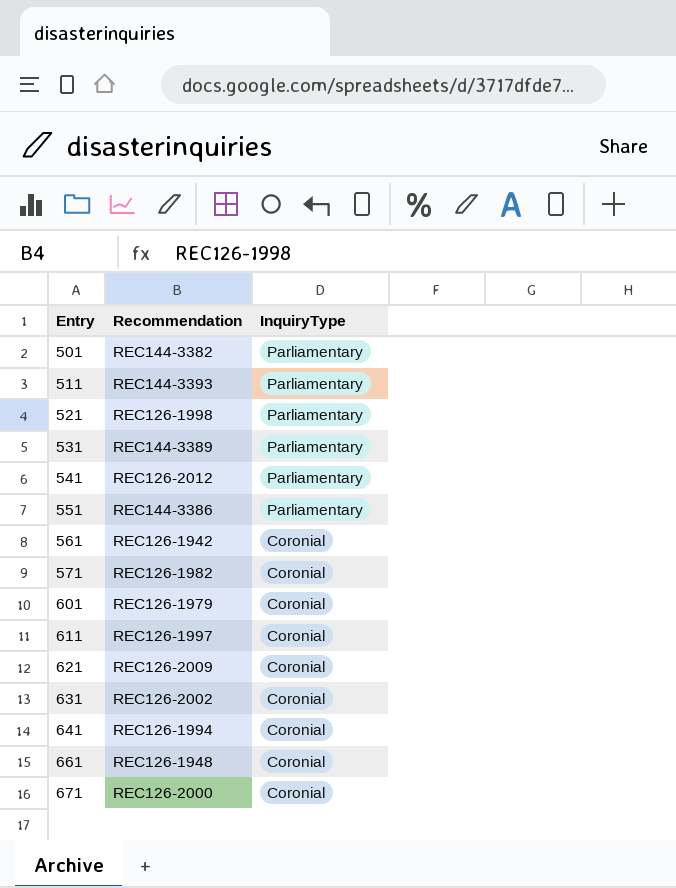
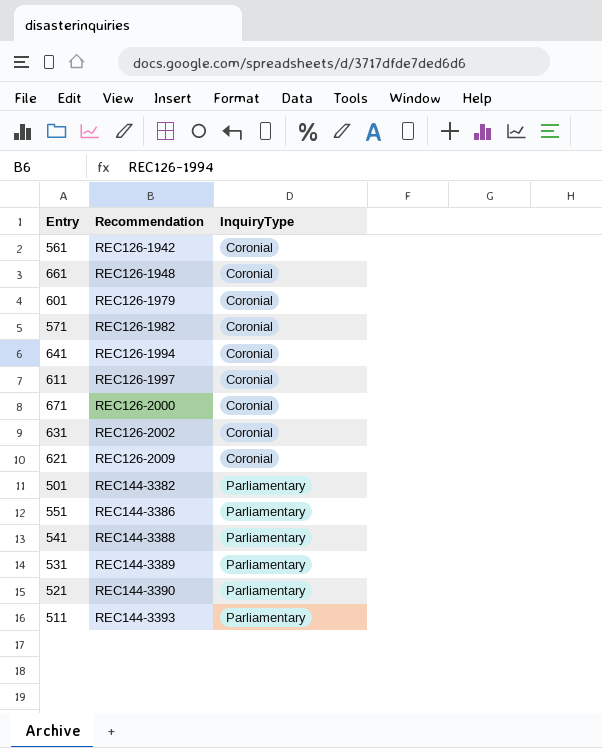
row order: Entry ascending -> Recommendation ascending
541 | Recommendation: REC126-2012 -> REC144-3388
521 | Recommendation: REC126-1998 -> REC144-3390

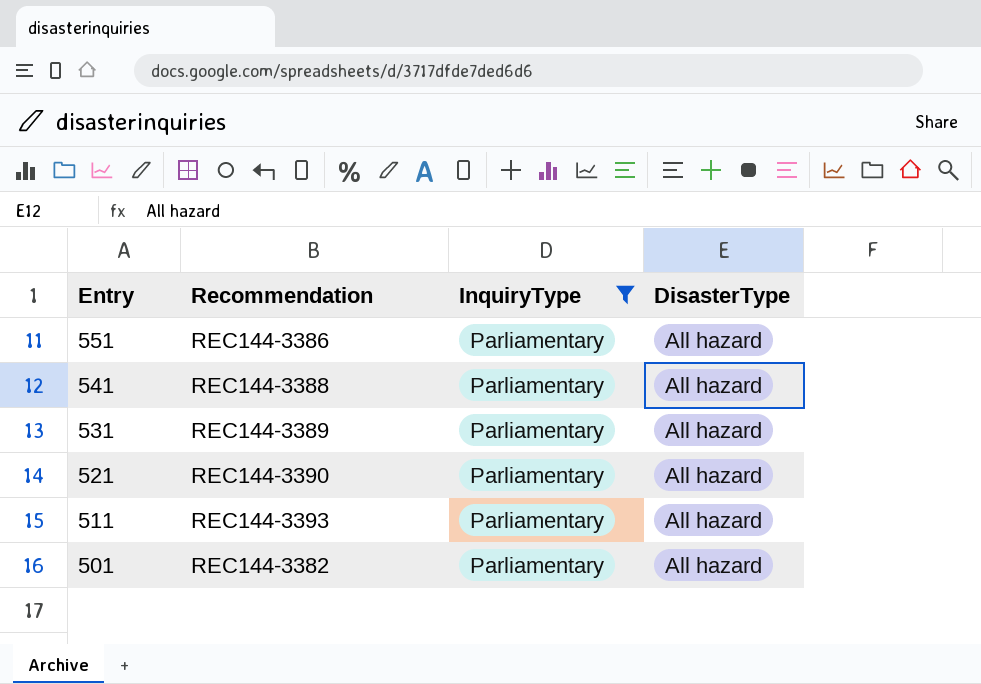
filter: none -> InquiryType = Parliamentary
row order: Recommendation ascending -> Entry descending
column DisasterType | position: none -> 4

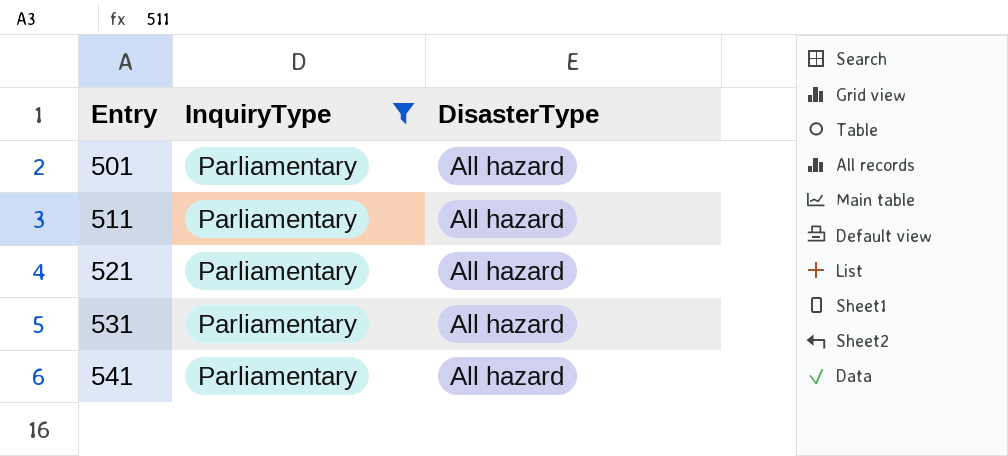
row order: Entry descending -> Entry ascending
column Recommendation | position: 2 -> none
row 551: REC144-3386 | Parliamentary | All hazard -> none

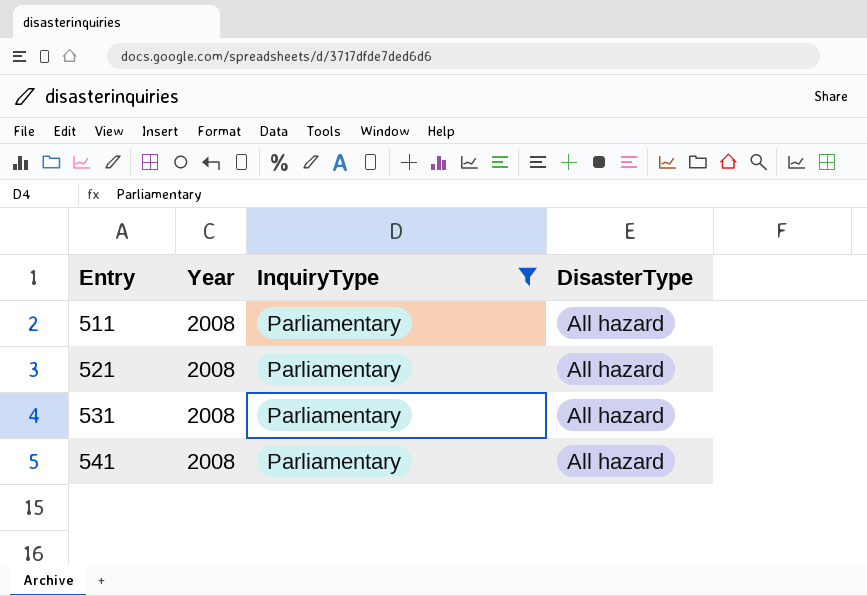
column Year | position: none -> 2
row 501: Parliamentary | All hazard -> none

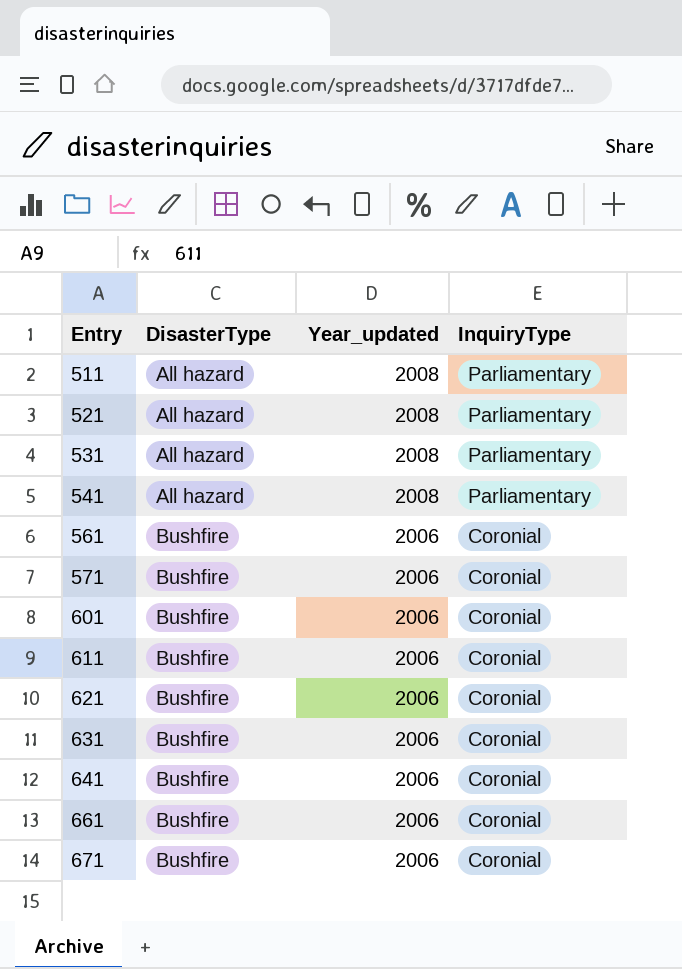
filter: InquiryType = Parliamentary -> none
column DisasterType | position: 4 -> 2
column name: Year -> Year_updated

